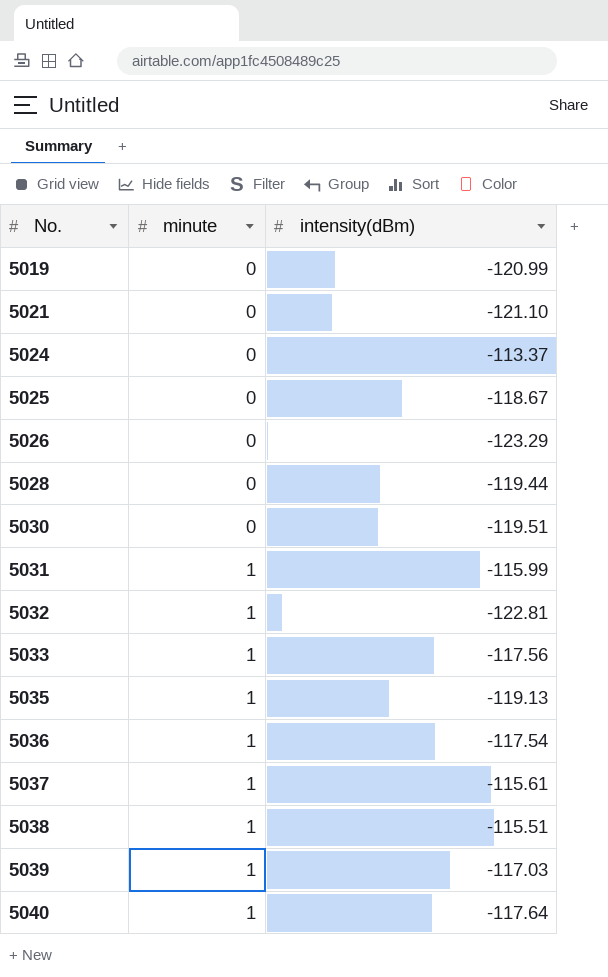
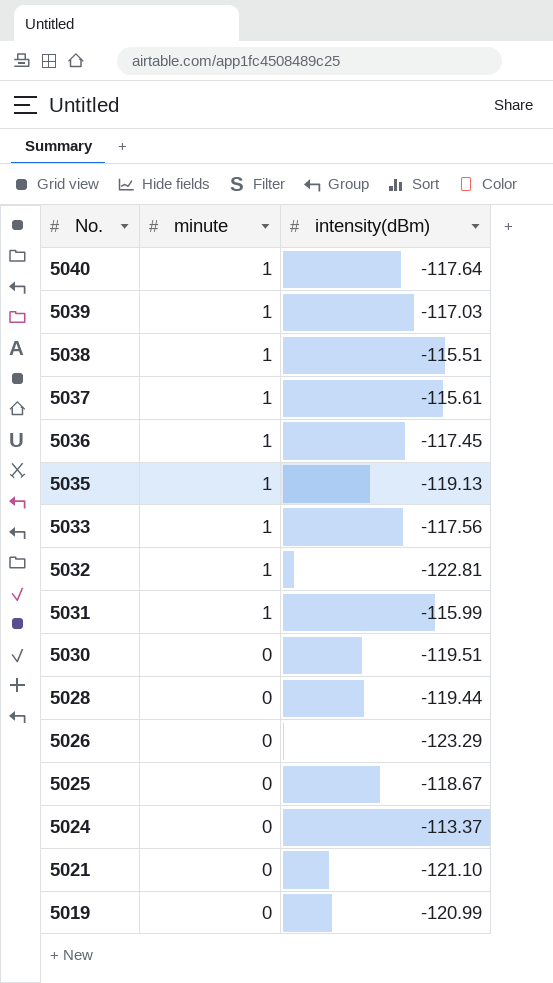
row order: No. ascending -> No. descending
5036 | intensity(dBm): -117.54 -> -117.45

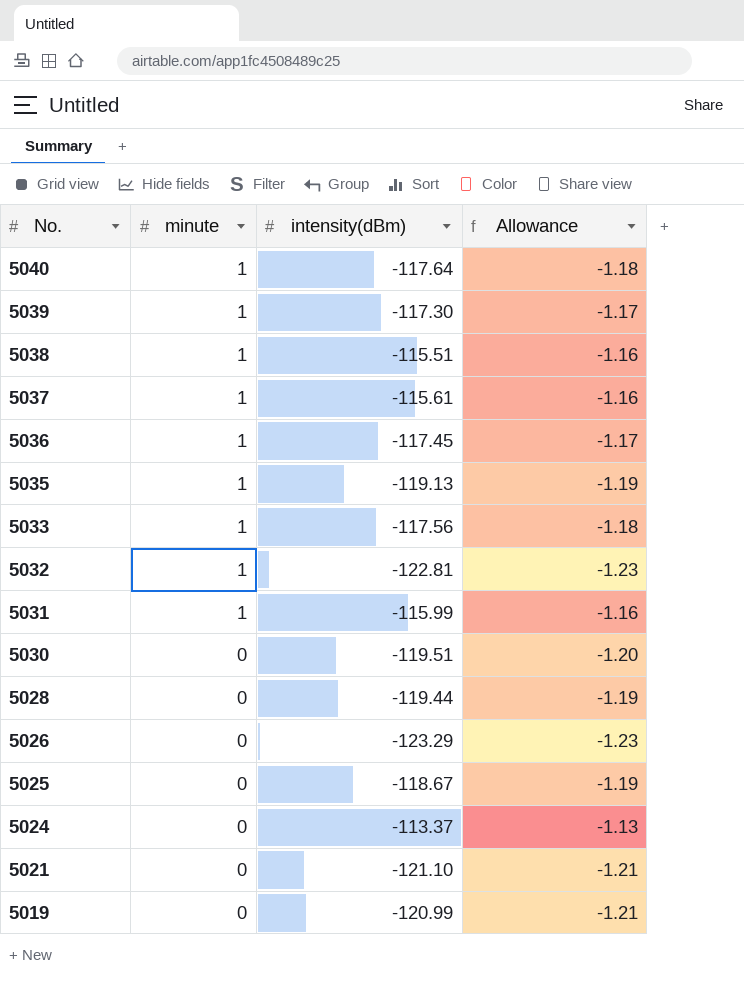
column Allowance | formula: none -> [intensity(dBm)] * 0.01
5039 | intensity(dBm): -117.03 -> -117.30

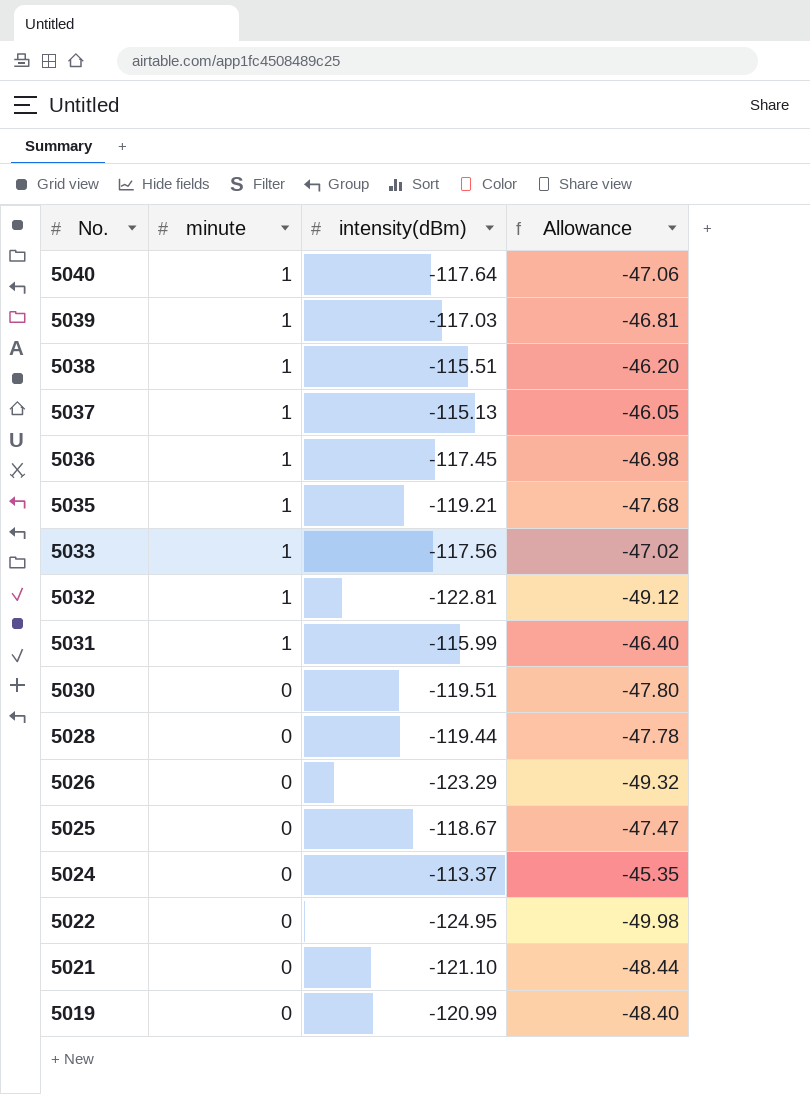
column Allowance | formula: [intensity(dBm)] * 0.01 -> [intensity(dBm)] * 0.4
5039 | intensity(dBm): -117.30 -> -117.03
5037 | intensity(dBm): -115.61 -> -115.13
5035 | intensity(dBm): -119.13 -> -119.21
row 5022: none -> 0 | -124.95 | -49.98

